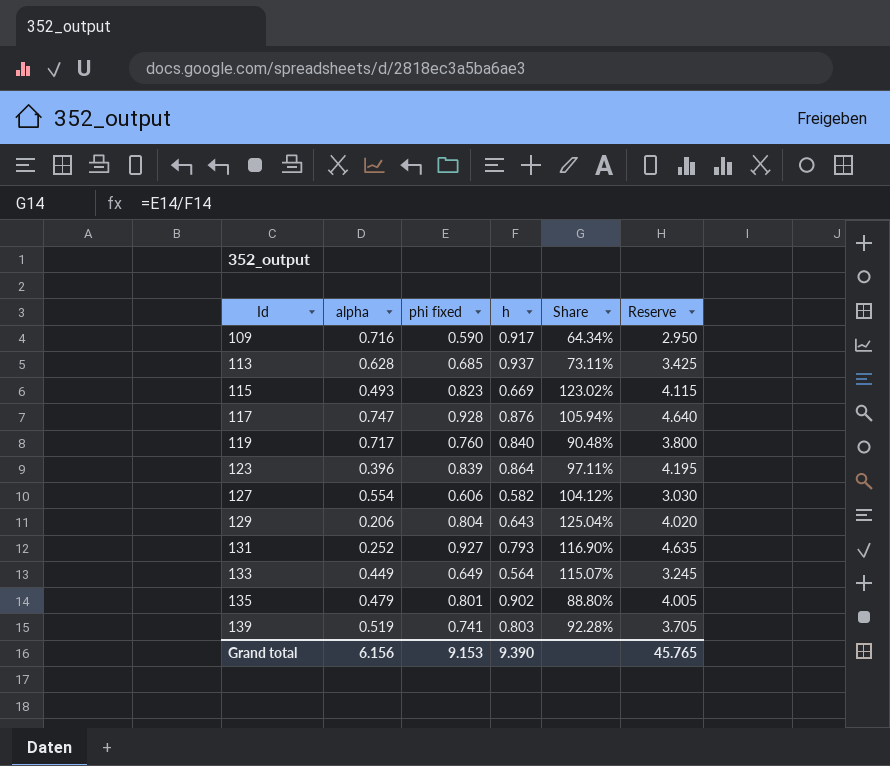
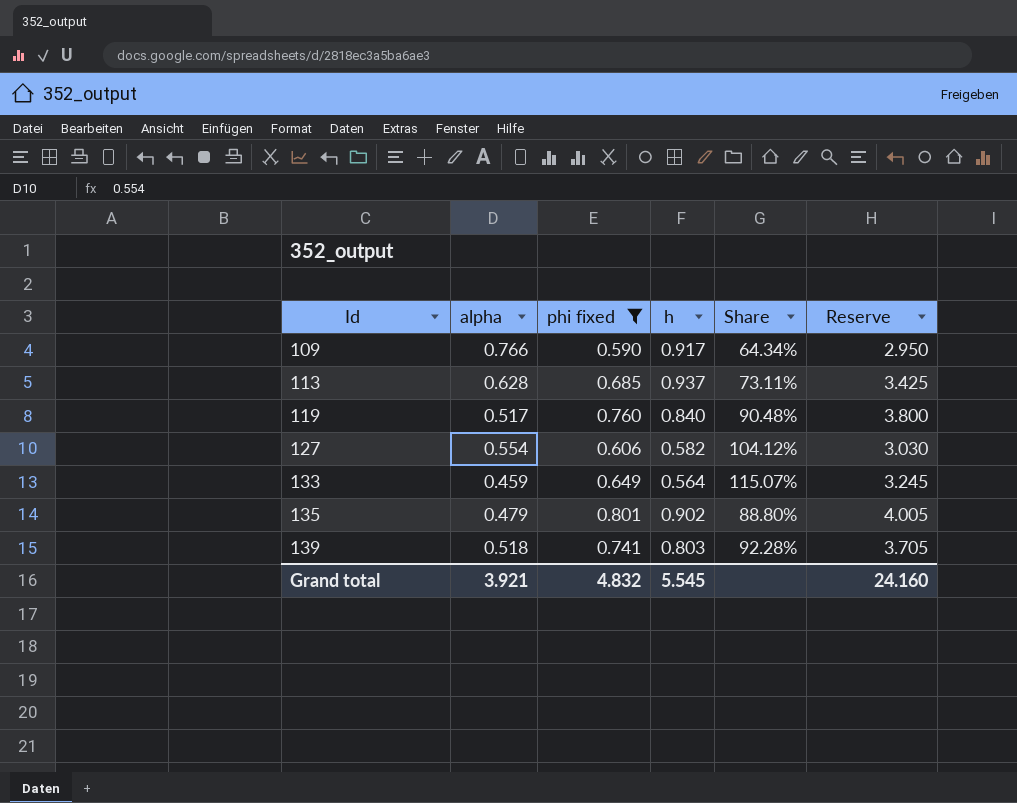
filter: none -> phi fixed <= 0.801
109 | alpha: 0.716 -> 0.766
119 | alpha: 0.717 -> 0.517
133 | alpha: 0.449 -> 0.459
139 | alpha: 0.519 -> 0.518
Grand total | alpha: 6.156 -> 3.921
Grand total | phi fixed: 9.153 -> 4.832
Grand total | h: 9.390 -> 5.545
Grand total | Reserve: 45.765 -> 24.160

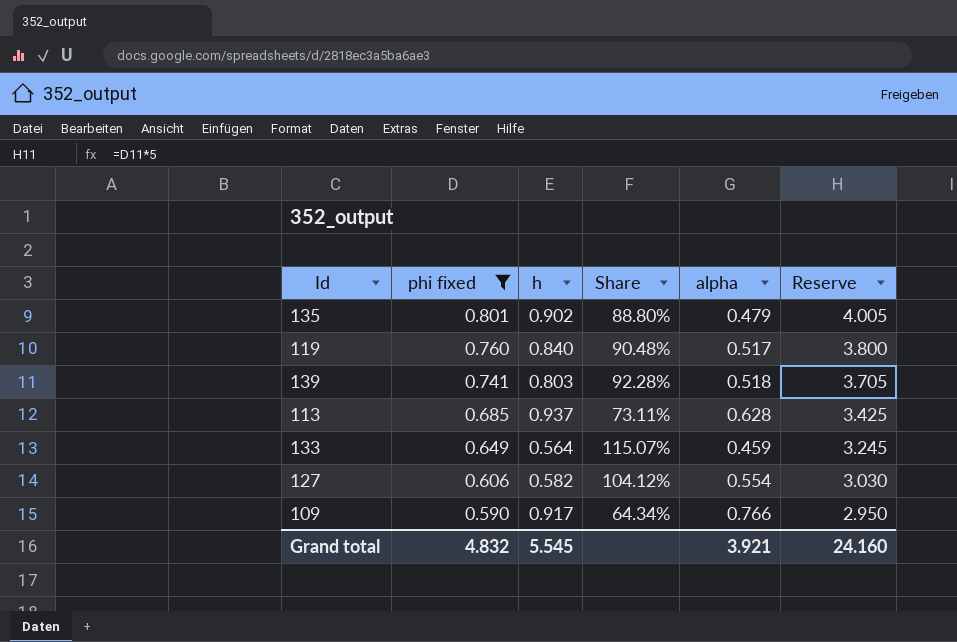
row order: Id ascending -> phi fixed descending
column alpha | position: 2 -> 5

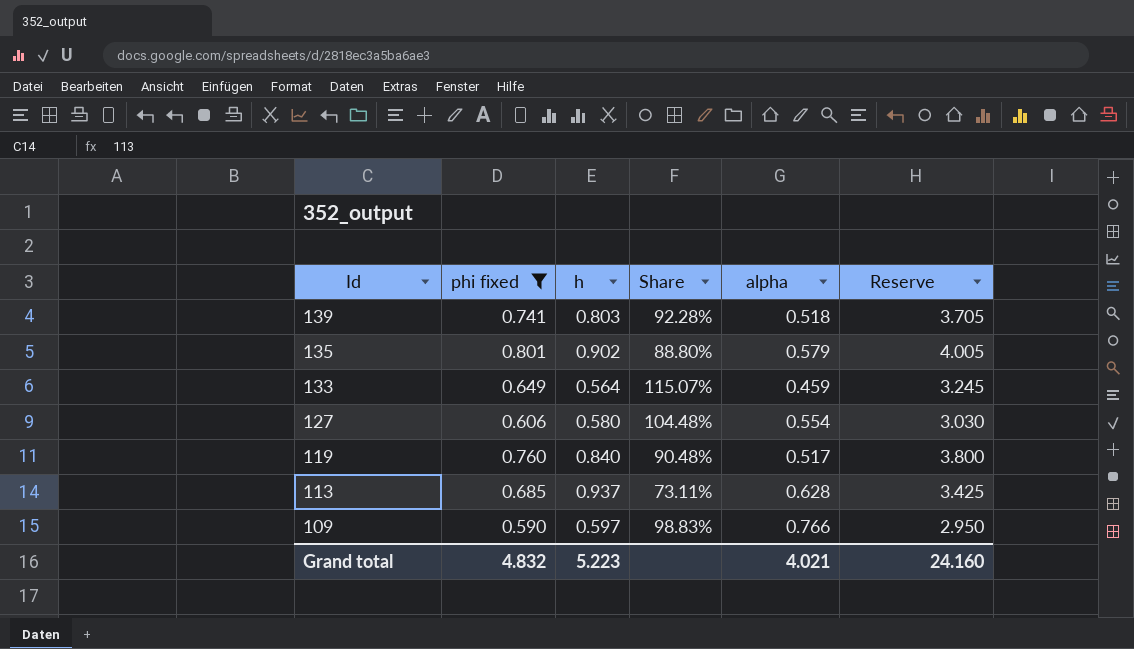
row order: phi fixed descending -> Id descending
135 | alpha: 0.479 -> 0.579
127 | h: 0.582 -> 0.580
127 | Share: 104.12% -> 104.48%
109 | h: 0.917 -> 0.597
109 | Share: 64.34% -> 98.83%
Grand total | h: 5.545 -> 5.223
Grand total | alpha: 3.921 -> 4.021

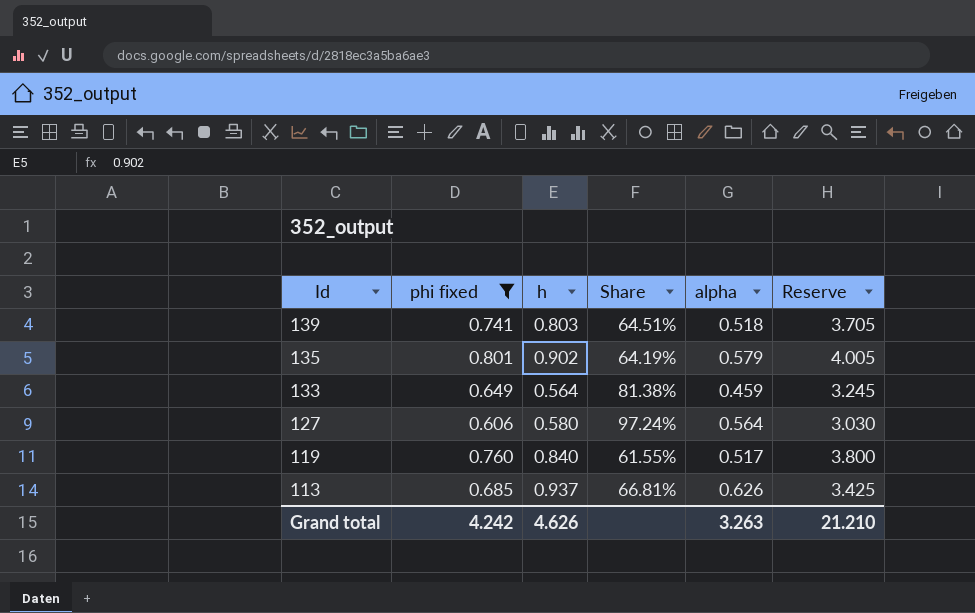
column Share | formula: [phi fixed] / [h] -> [alpha] / [h]
row 109: 0.590 | 0.597 | 98.83% | 0.766 | 2.950 -> none
127 | alpha: 0.554 -> 0.564
113 | alpha: 0.628 -> 0.626
Grand total | phi fixed: 4.832 -> 4.242
Grand total | h: 5.223 -> 4.626
Grand total | alpha: 4.021 -> 3.263
Grand total | Reserve: 24.160 -> 21.210

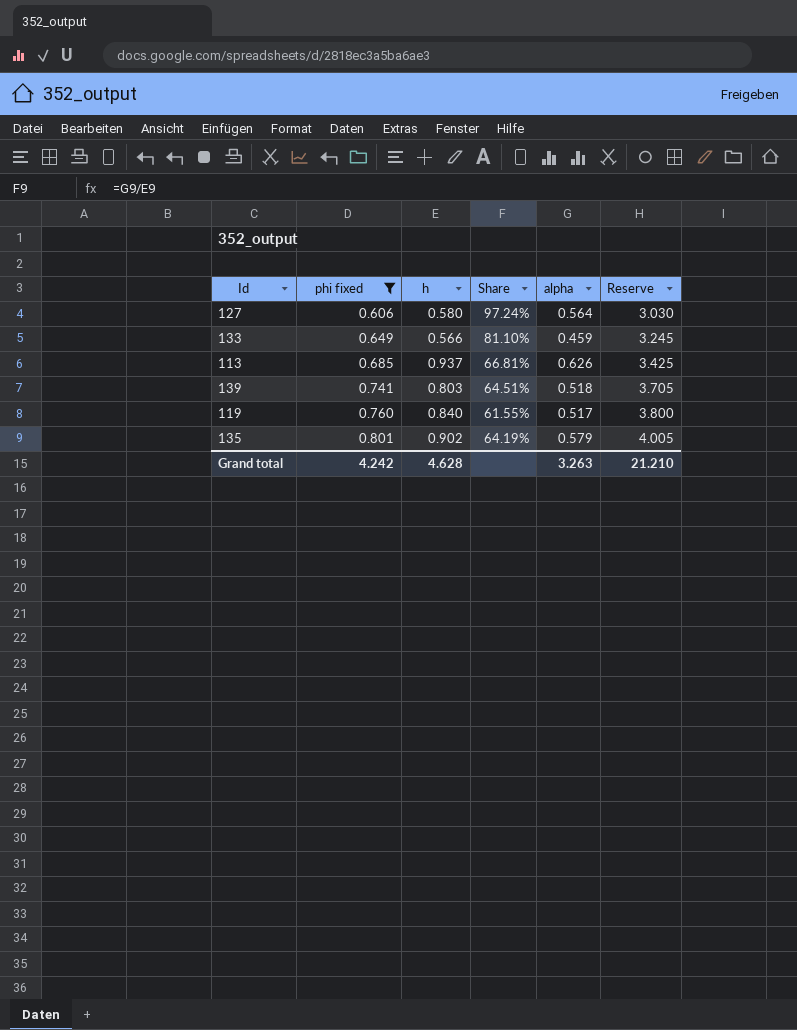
row order: Id descending -> phi fixed ascending
133 | h: 0.564 -> 0.566
133 | Share: 81.38% -> 81.10%
Grand total | h: 4.626 -> 4.628

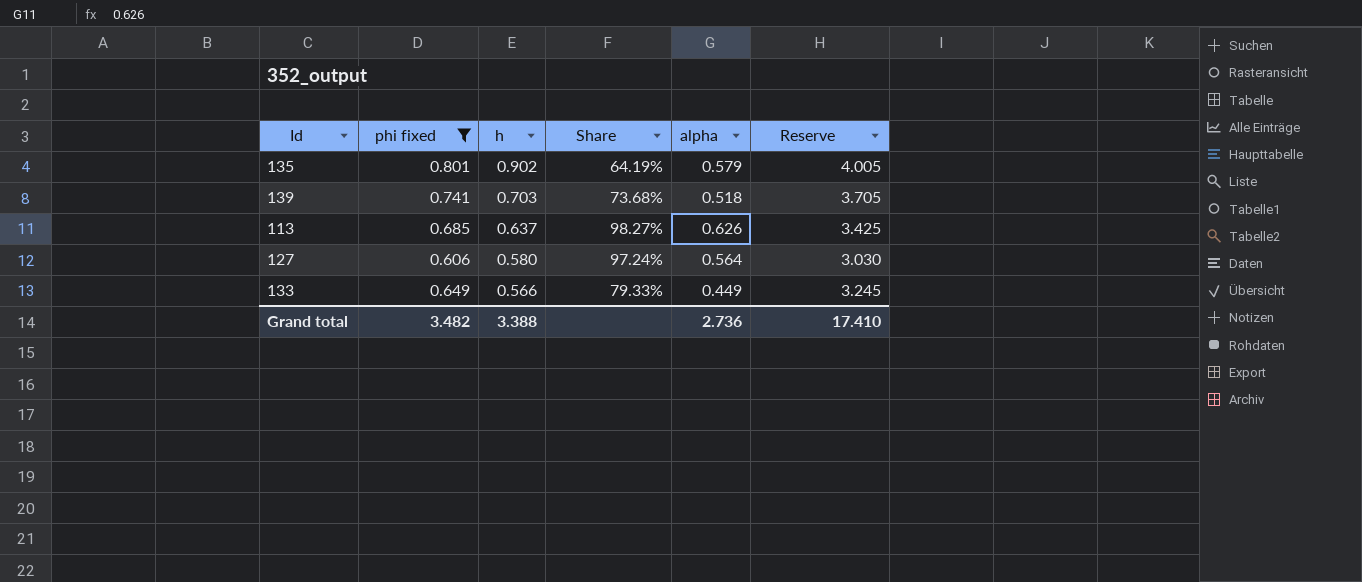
row order: phi fixed ascending -> h descending
row 119: 0.760 | 0.840 | 61.55% | 0.517 | 3.800 -> none
139 | h: 0.803 -> 0.703
139 | Share: 64.51% -> 73.68%
113 | h: 0.937 -> 0.637
113 | Share: 66.81% -> 98.27%
133 | Share: 81.10% -> 79.33%
133 | alpha: 0.459 -> 0.449
Grand total | phi fixed: 4.242 -> 3.482
Grand total | h: 4.628 -> 3.388
Grand total | alpha: 3.263 -> 2.736
Grand total | Reserve: 21.210 -> 17.410

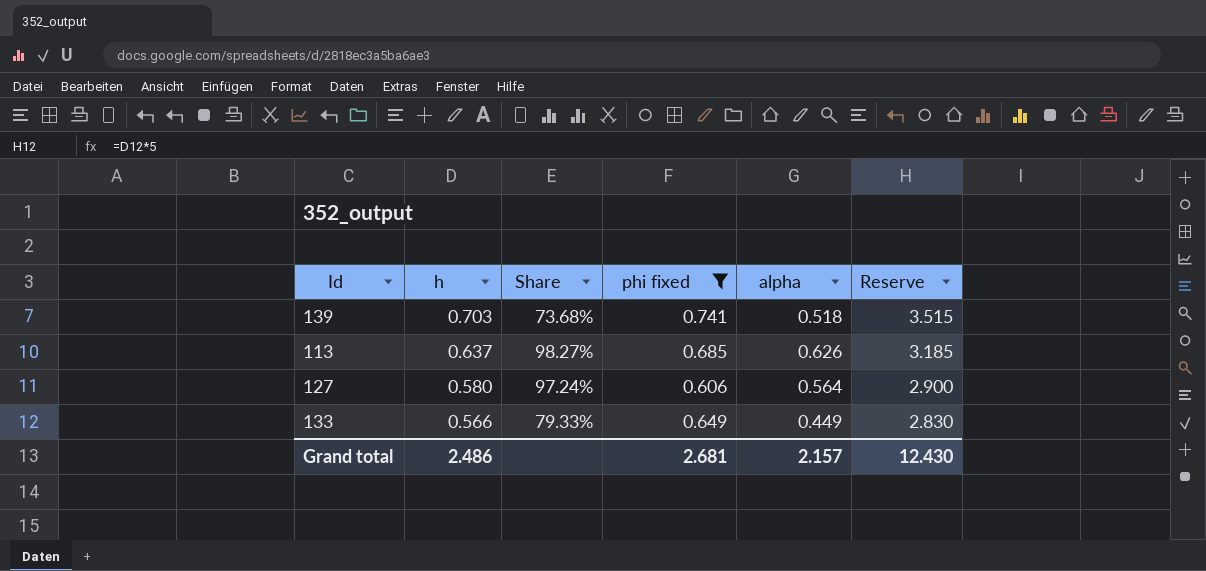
column phi fixed | position: 2 -> 4
column Reserve | formula: [phi fixed] * 5 -> [h] * 5
row 135: 0.801 | 0.902 | 64.19% | 0.579 | 4.005 -> none
Grand total | h: 3.388 -> 2.486
Grand total | phi fixed: 3.482 -> 2.681
Grand total | alpha: 2.736 -> 2.157
Grand total | Reserve: 17.410 -> 12.430

